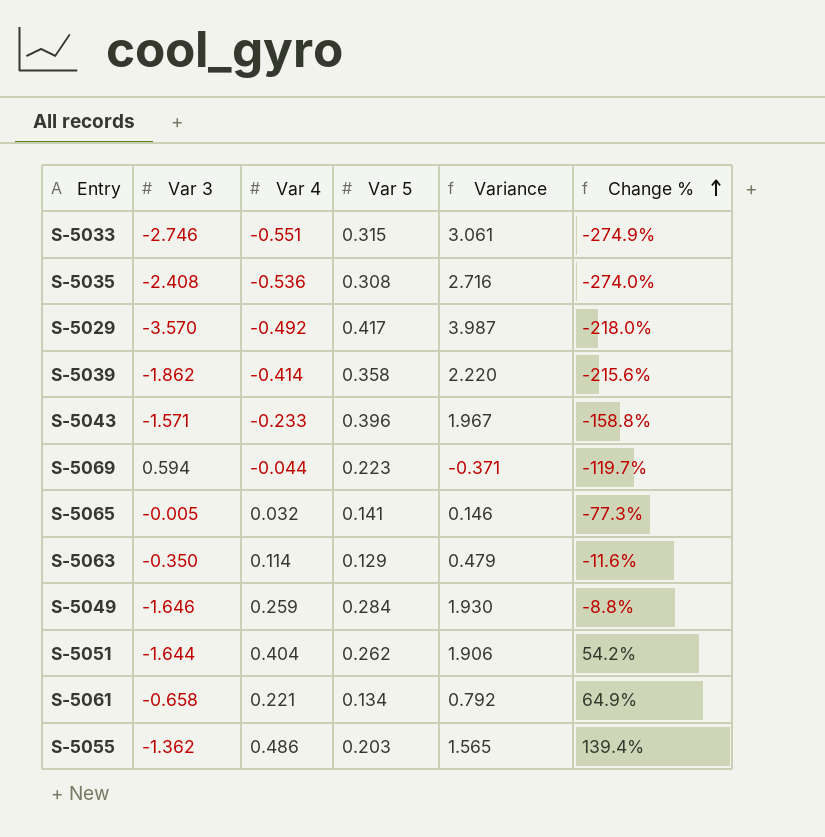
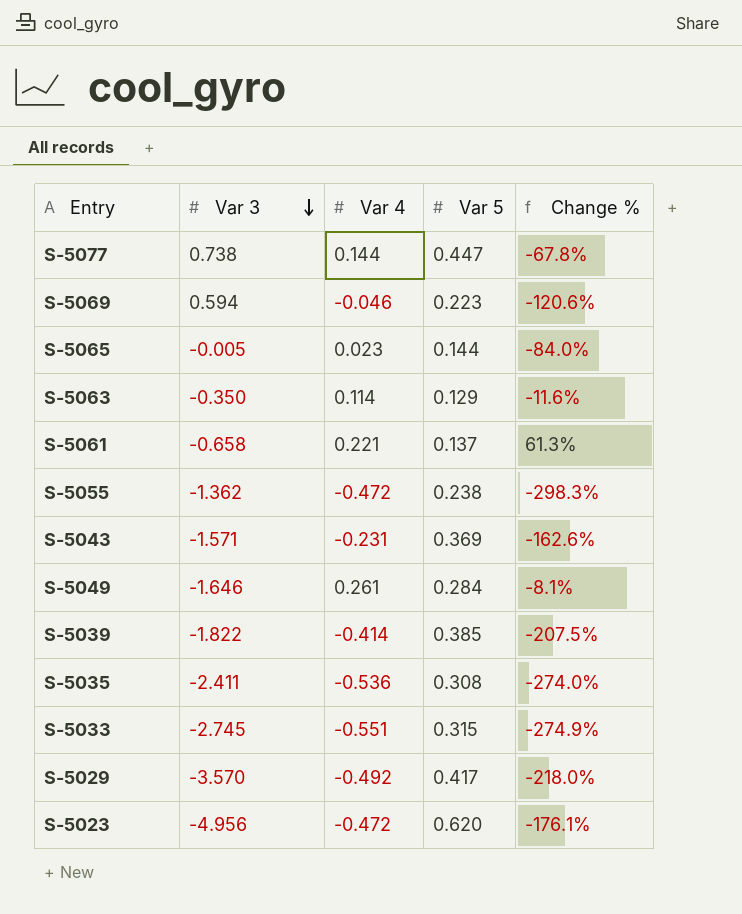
row order: Change % ascending -> Var 3 descending
column Variance | formula: [Var 5] - [Var 3] -> none
row S-5051: -1.644 | 0.404 | 0.262 | 1.906 | 54.2% -> none
row S-5077: none -> 0.738 | 0.144 | 0.447 | -67.8%
S-5069 | Var 4: -0.044 -> -0.046
S-5069 | Change %: -119.7% -> -120.6%
S-5065 | Var 4: 0.032 -> 0.023
S-5065 | Var 5: 0.141 -> 0.144
S-5065 | Change %: -77.3% -> -84.0%
S-5061 | Var 5: 0.134 -> 0.137
S-5061 | Change %: 64.9% -> 61.3%
S-5055 | Var 4: 0.486 -> -0.472
S-5055 | Var 5: 0.203 -> 0.238
S-5055 | Change %: 139.4% -> -298.3%
S-5043 | Var 4: -0.233 -> -0.231
S-5043 | Var 5: 0.396 -> 0.369
S-5043 | Change %: -158.8% -> -162.6%
S-5049 | Var 4: 0.259 -> 0.261
S-5049 | Change %: -8.8% -> -8.1%
S-5039 | Var 3: -1.862 -> -1.822
S-5039 | Var 5: 0.358 -> 0.385
S-5039 | Change %: -215.6% -> -207.5%
S-5035 | Var 3: -2.408 -> -2.411
S-5033 | Var 3: -2.746 -> -2.745
row S-5023: none -> -4.956 | -0.472 | 0.620 | -176.1%

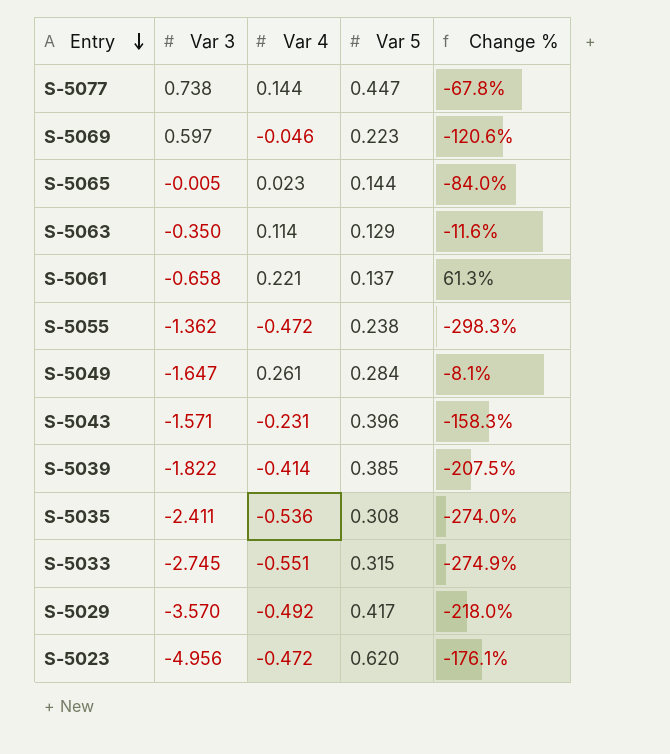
row order: Var 3 descending -> Entry descending
S-5069 | Var 3: 0.594 -> 0.597
S-5049 | Var 3: -1.646 -> -1.647
S-5043 | Var 5: 0.369 -> 0.396
S-5043 | Change %: -162.6% -> -158.3%

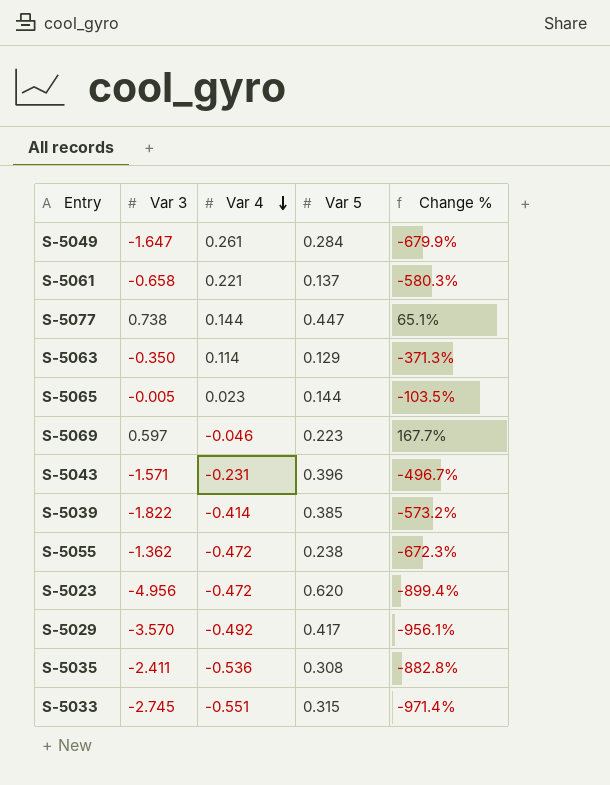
row order: Entry descending -> Var 4 descending
column Change % | formula: ([Var 4] - [Var 5]) / [Var 5] -> ([Var 3] - [Var 5]) / [Var 5]

